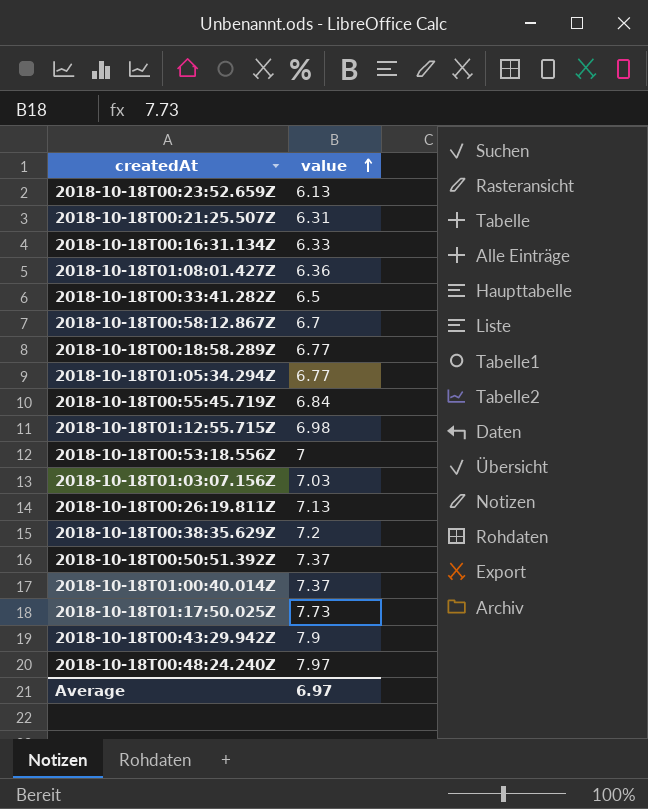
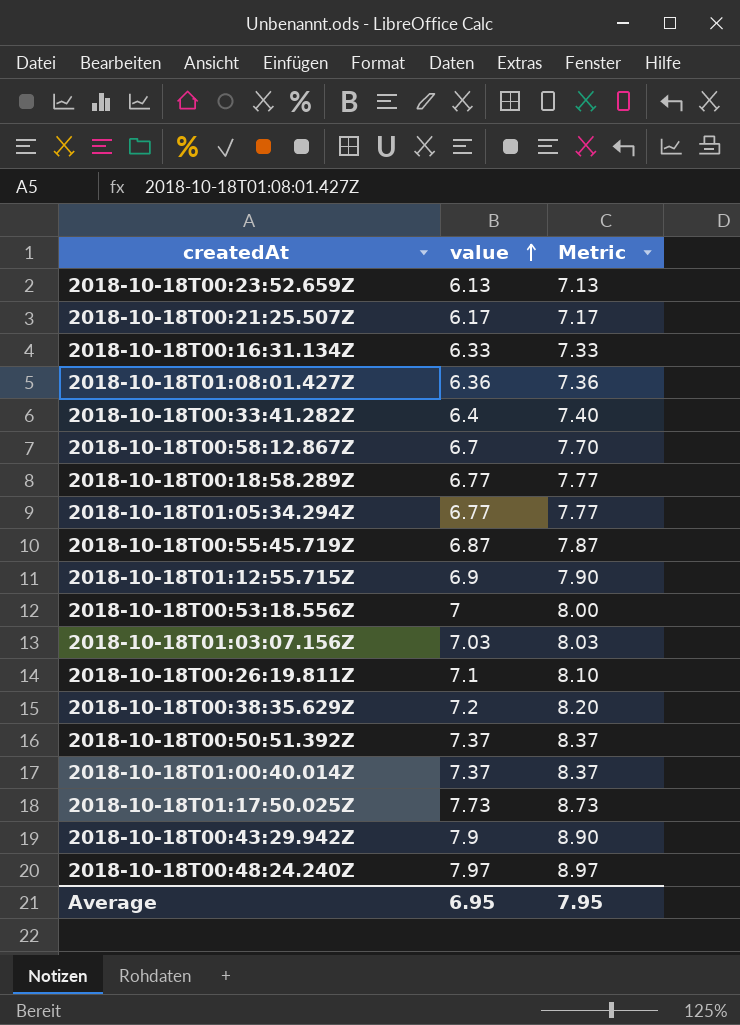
column Metric | formula: none -> [value] + 1
2018-10-18T00:21:25.507Z | value: 6.31 -> 6.17
2018-10-18T00:33:41.282Z | value: 6.5 -> 6.4
2018-10-18T00:55:45.719Z | value: 6.84 -> 6.87
2018-10-18T01:12:55.715Z | value: 6.98 -> 6.9
2018-10-18T00:26:19.811Z | value: 7.13 -> 7.1
Average | value: 6.97 -> 6.95

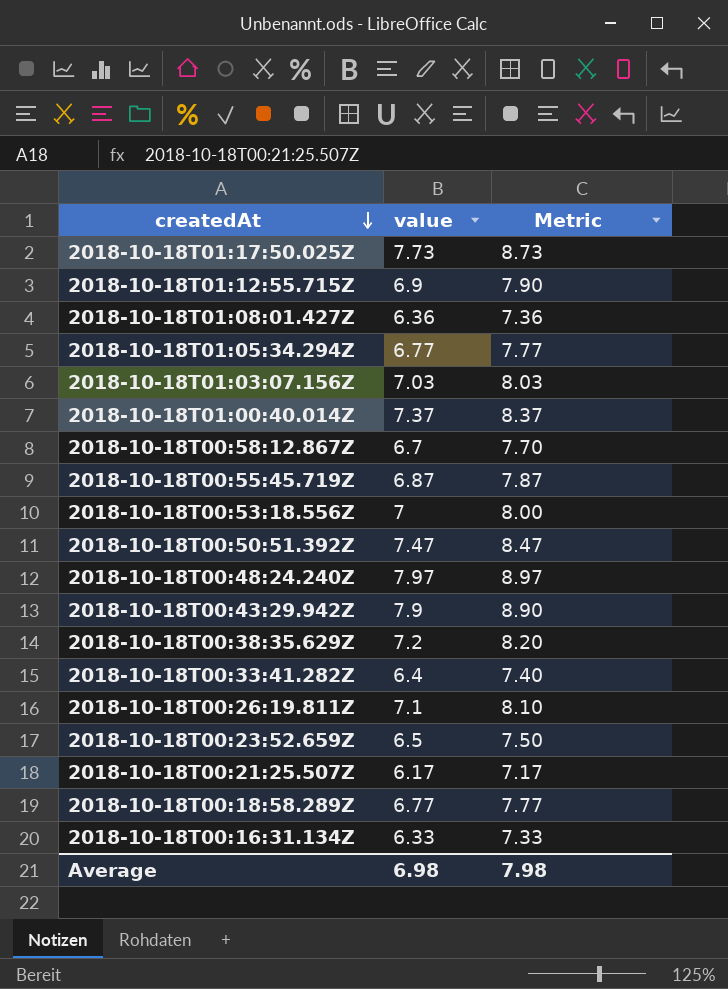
row order: value ascending -> createdAt descending
2018-10-18T00:50:51.392Z | value: 7.37 -> 7.47
2018-10-18T00:50:51.392Z | Metric: 8.37 -> 8.47
2018-10-18T00:23:52.659Z | value: 6.13 -> 6.5
2018-10-18T00:23:52.659Z | Metric: 7.13 -> 7.50
Average | value: 6.95 -> 6.98
Average | Metric: 7.95 -> 7.98

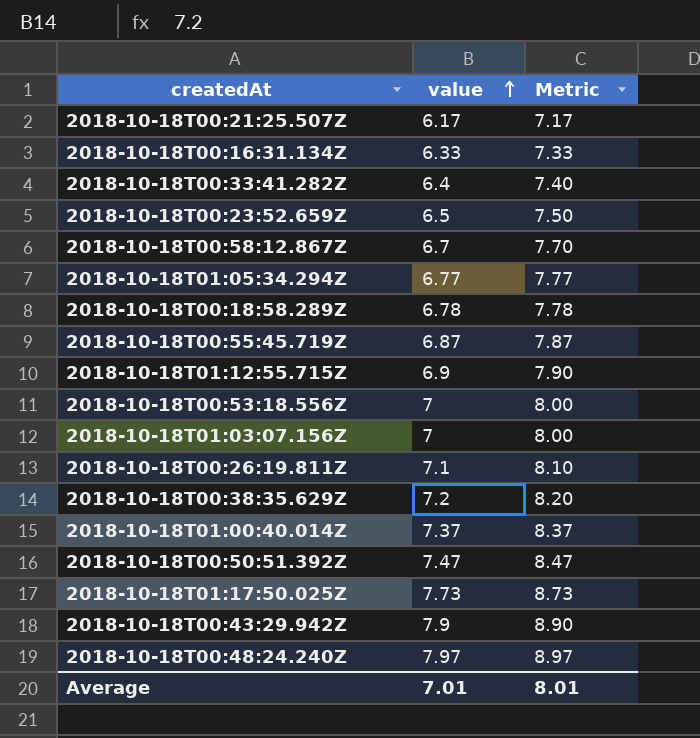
row order: createdAt descending -> value ascending
row 2018-10-18T01:08:01.427Z: 6.36 | 7.36 -> none
2018-10-18T00:18:58.289Z | value: 6.77 -> 6.78
2018-10-18T00:18:58.289Z | Metric: 7.77 -> 7.78
2018-10-18T01:03:07.156Z | value: 7.03 -> 7
2018-10-18T01:03:07.156Z | Metric: 8.03 -> 8.00
Average | value: 6.98 -> 7.01
Average | Metric: 7.98 -> 8.01

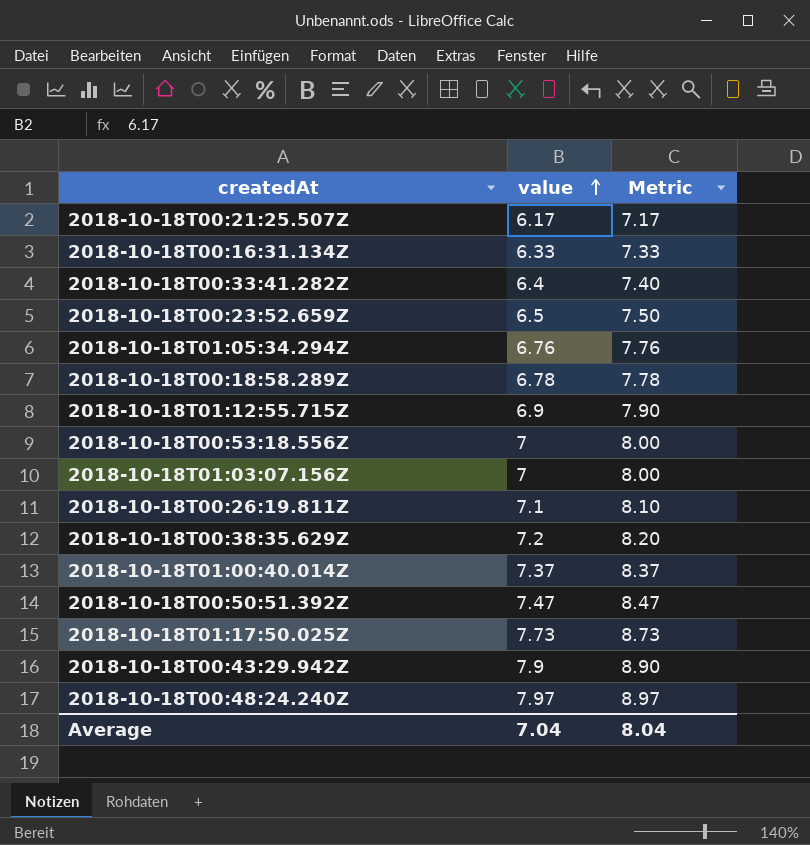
row 2018-10-18T00:58:12.867Z: 6.7 | 7.70 -> none
row 2018-10-18T00:55:45.719Z: 6.87 | 7.87 -> none
2018-10-18T01:05:34.294Z | value: 6.77 -> 6.76
2018-10-18T01:05:34.294Z | Metric: 7.77 -> 7.76
Average | value: 7.01 -> 7.04
Average | Metric: 8.01 -> 8.04

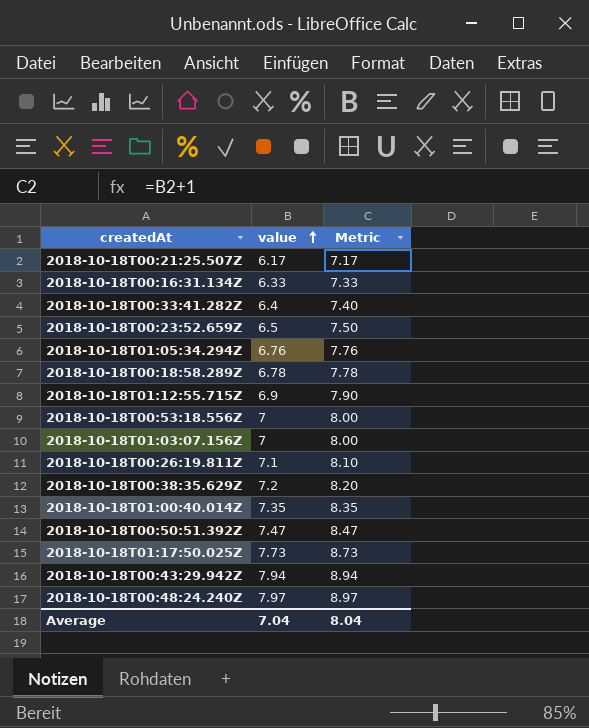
2018-10-18T01:00:40.014Z | value: 7.37 -> 7.35
2018-10-18T01:00:40.014Z | Metric: 8.37 -> 8.35
2018-10-18T00:43:29.942Z | value: 7.9 -> 7.94
2018-10-18T00:43:29.942Z | Metric: 8.90 -> 8.94

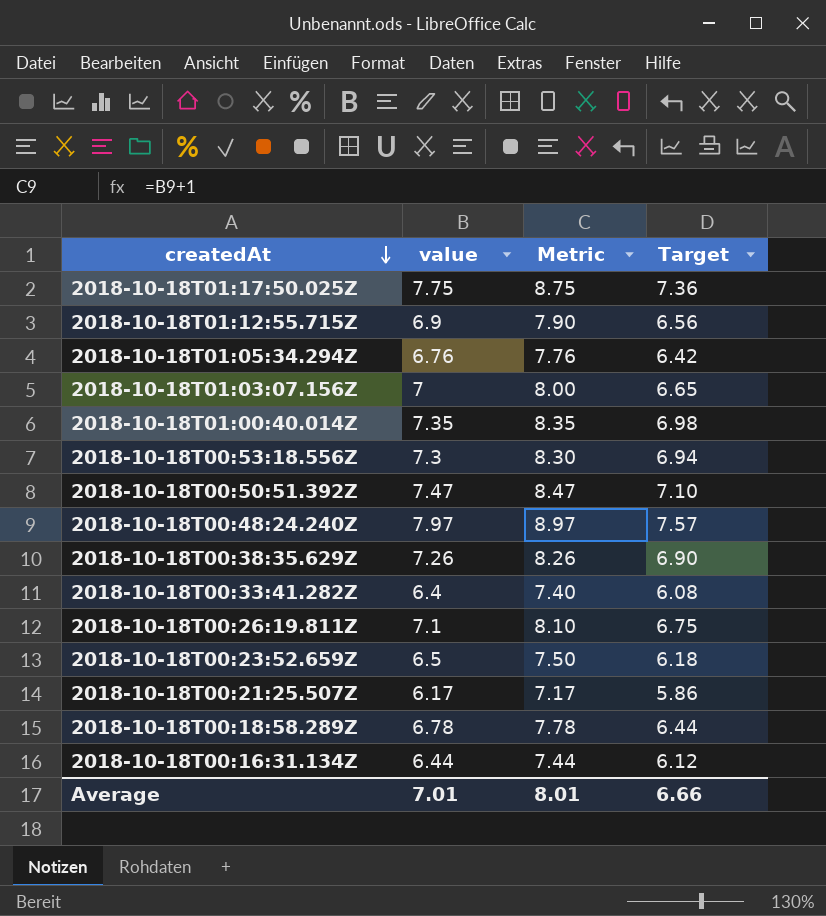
row order: value ascending -> createdAt descending
column Target | formula: none -> [value] * 0.95
row 2018-10-18T00:43:29.942Z: 7.94 | 8.94 -> none
2018-10-18T01:17:50.025Z | value: 7.73 -> 7.75
2018-10-18T01:17:50.025Z | Metric: 8.73 -> 8.75
2018-10-18T00:53:18.556Z | value: 7 -> 7.3
2018-10-18T00:53:18.556Z | Metric: 8.00 -> 8.30
2018-10-18T00:38:35.629Z | value: 7.2 -> 7.26
2018-10-18T00:38:35.629Z | Metric: 8.20 -> 8.26
2018-10-18T00:16:31.134Z | value: 6.33 -> 6.44
2018-10-18T00:16:31.134Z | Metric: 7.33 -> 7.44
Average | value: 7.04 -> 7.01
Average | Metric: 8.04 -> 8.01

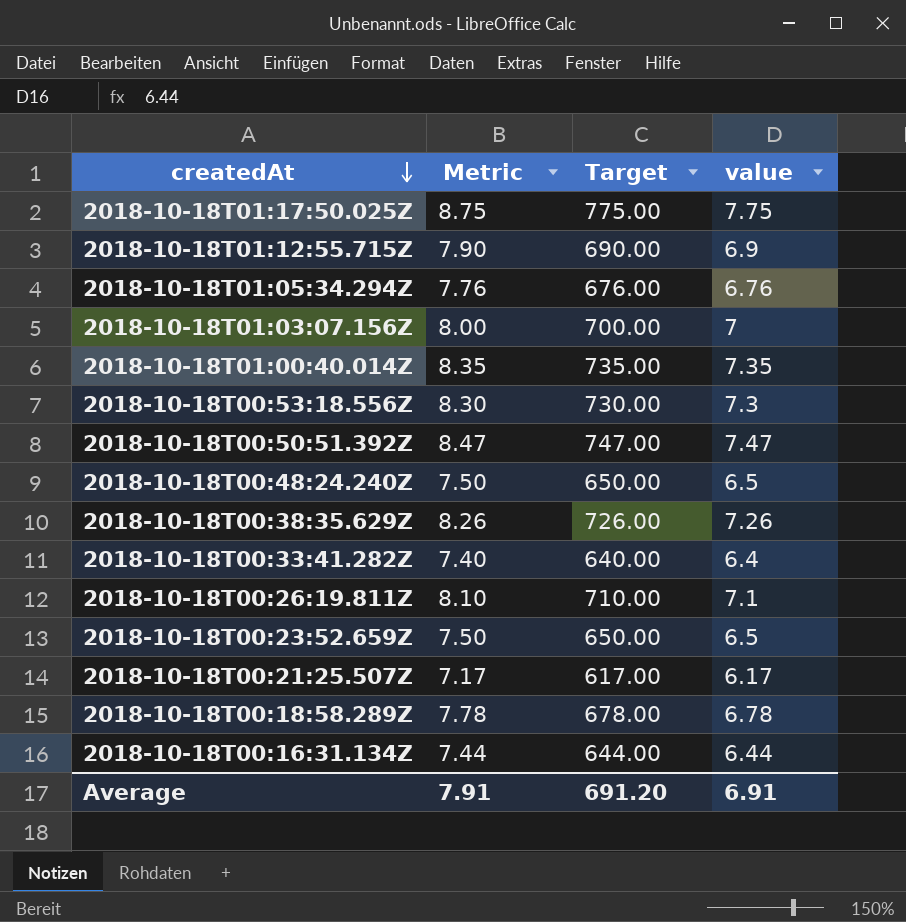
column Target | formula: [value] * 0.95 -> [value] * 100
column value | position: 2 -> 4
2018-10-18T00:48:24.240Z | Metric: 8.97 -> 7.50
2018-10-18T00:48:24.240Z | value: 7.97 -> 6.5
Average | Metric: 8.01 -> 7.91
Average | Target: 6.66 -> 691.20
Average | value: 7.01 -> 6.91

